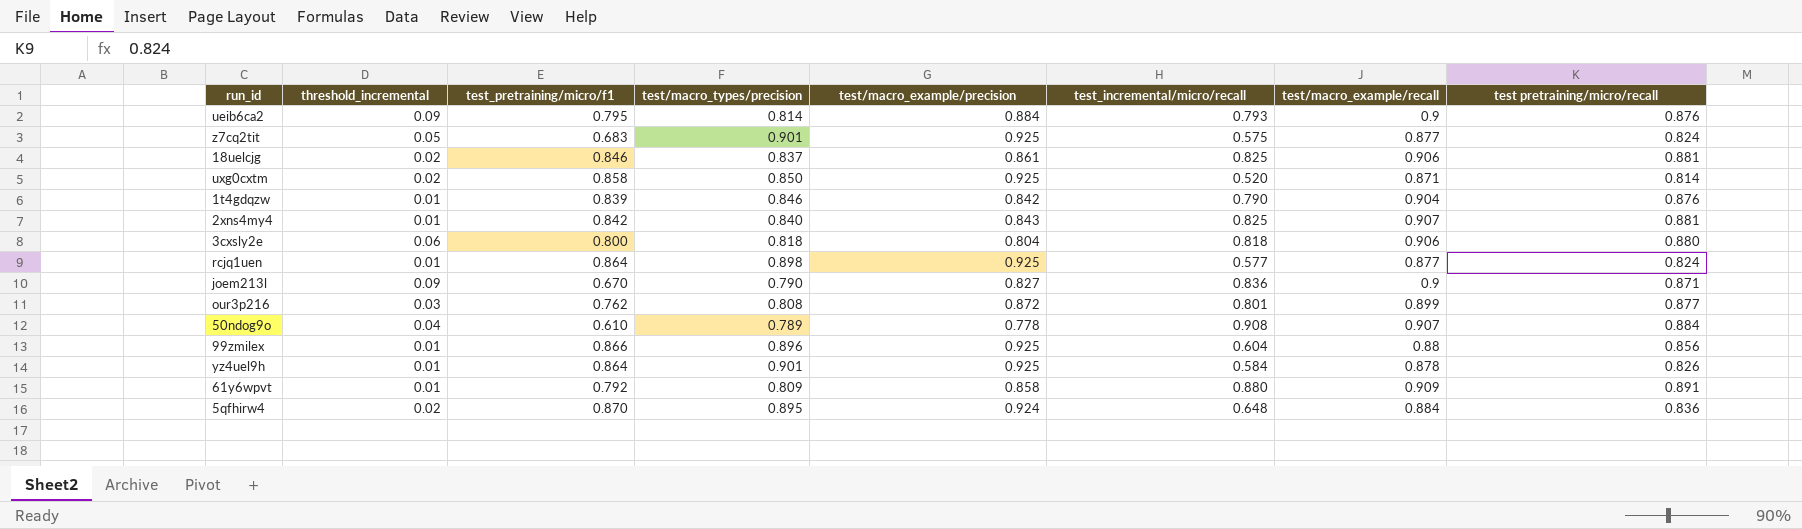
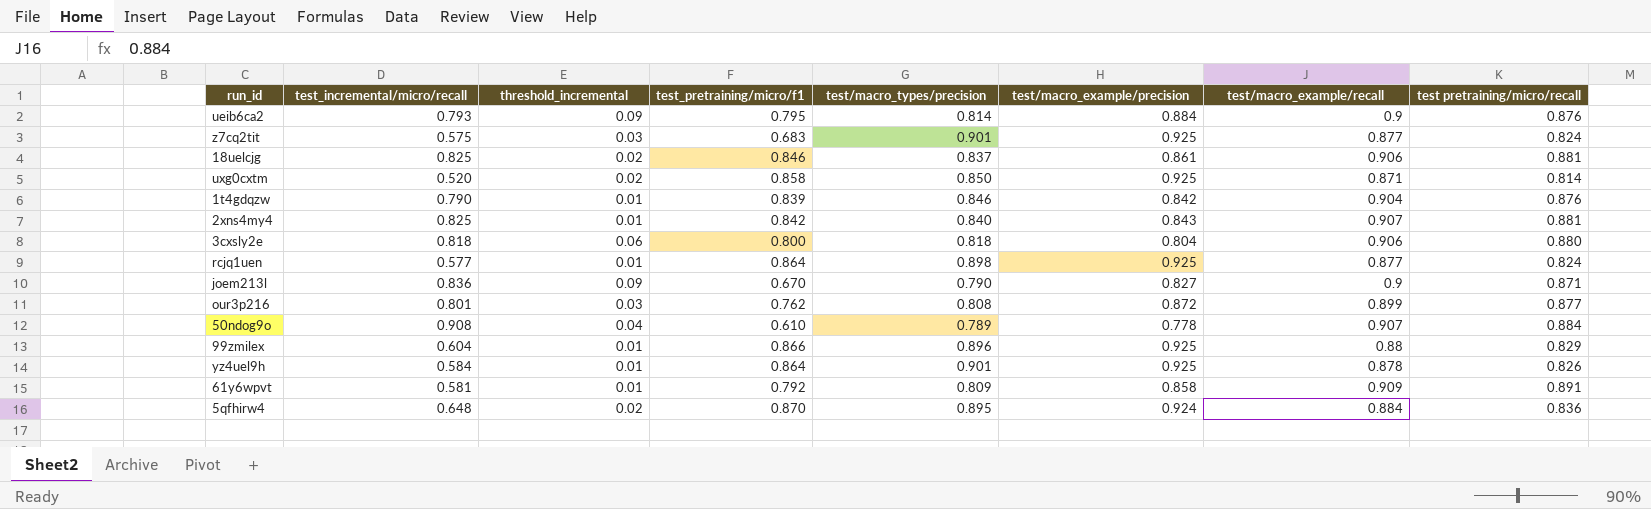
column test_incremental/micro/recall | position: 6 -> 2
z7cq2tit | threshold_incremental: 0.05 -> 0.03
99zmilex | test pretraining/micro/recall: 0.856 -> 0.829
61y6wpvt | test_incremental/micro/recall: 0.880 -> 0.581

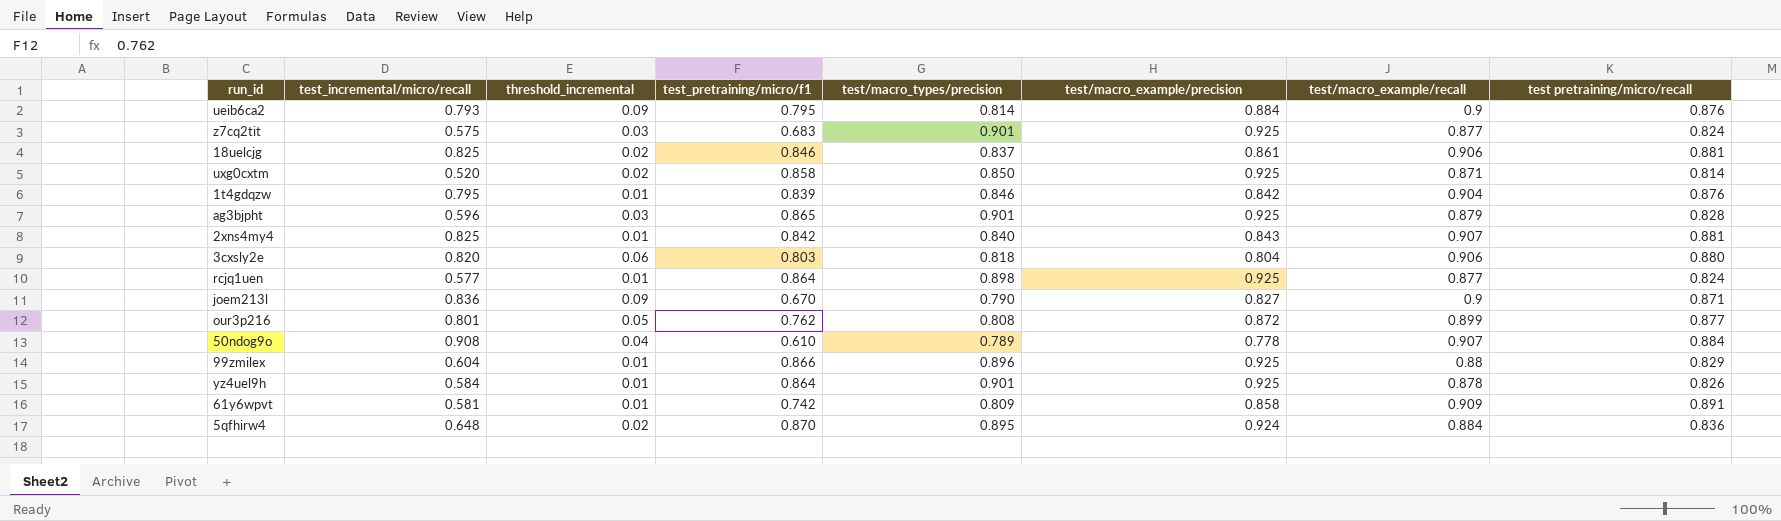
1t4gdqzw | test_incremental/micro/recall: 0.790 -> 0.795
row ag3bjpht: none -> 0.596 | 0.03 | 0.865 | 0.901 | 0.925 | 0.879 | 0.828
3cxsly2e | test_incremental/micro/recall: 0.818 -> 0.820
3cxsly2e | test_pretraining/micro/f1: 0.800 -> 0.803
our3p216 | threshold_incremental: 0.03 -> 0.05
61y6wpvt | test_pretraining/micro/f1: 0.792 -> 0.742

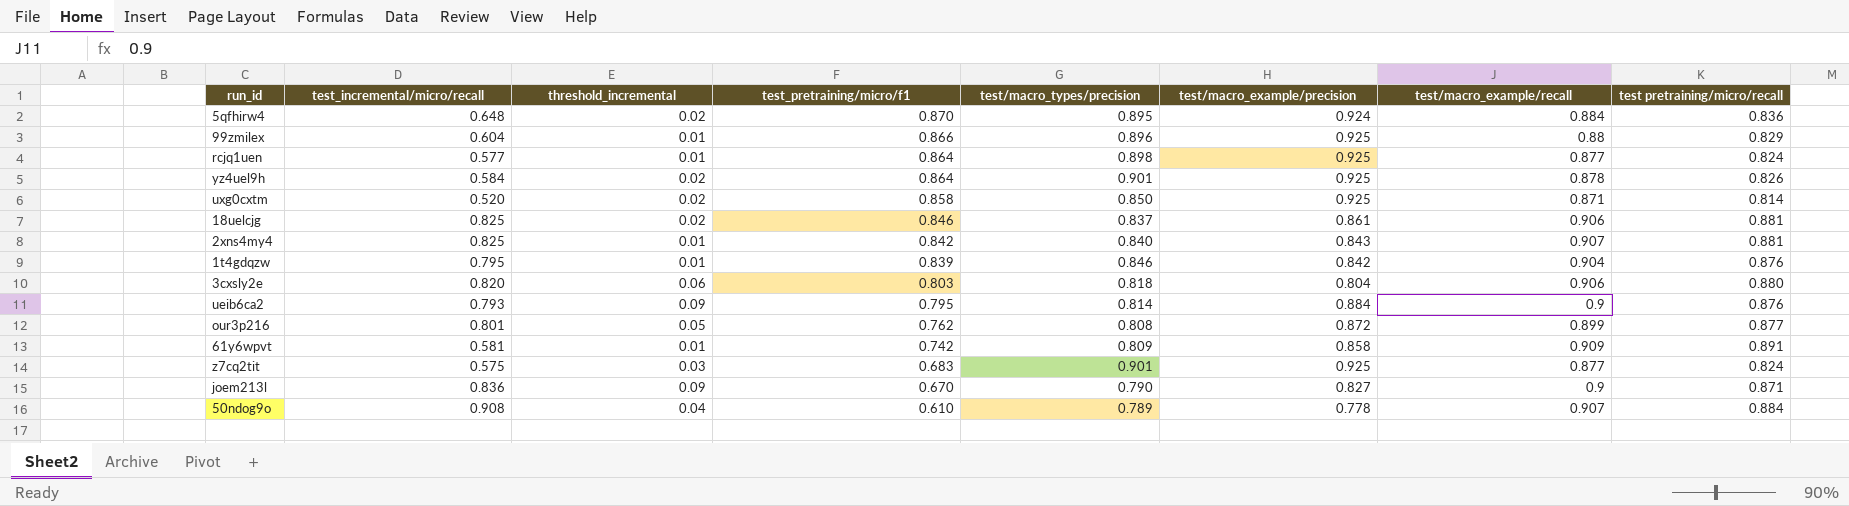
row order: none -> test_pretraining/micro/f1 descending
row ag3bjpht: 0.596 | 0.03 | 0.865 | 0.901 | 0.925 | 0.879 | 0.828 -> none
yz4uel9h | threshold_incremental: 0.01 -> 0.02

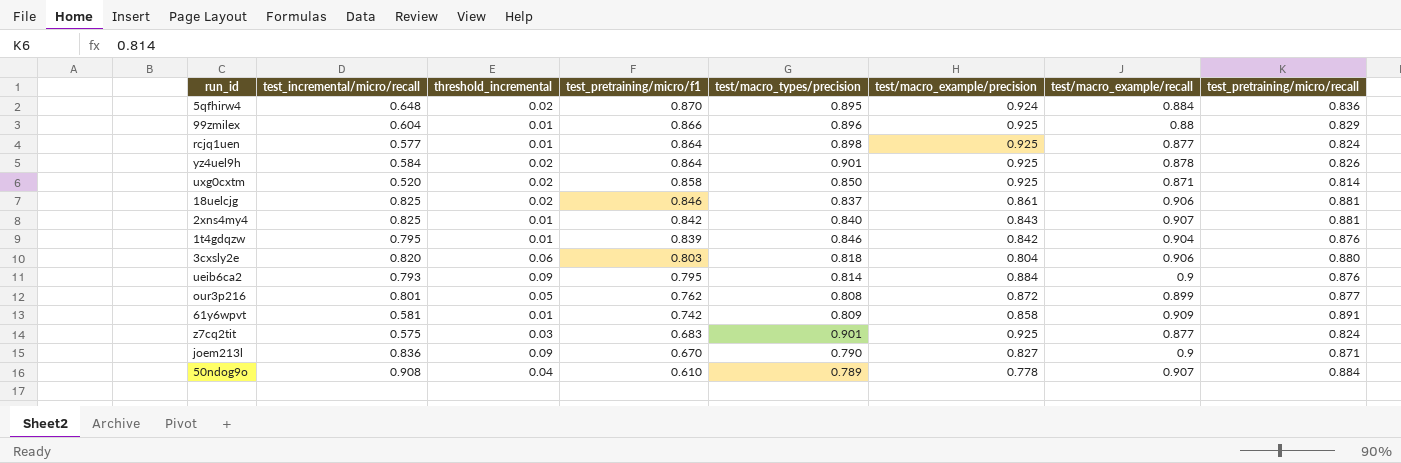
column name: test pretraining/micro/recall -> test_pretraining/micro/recall

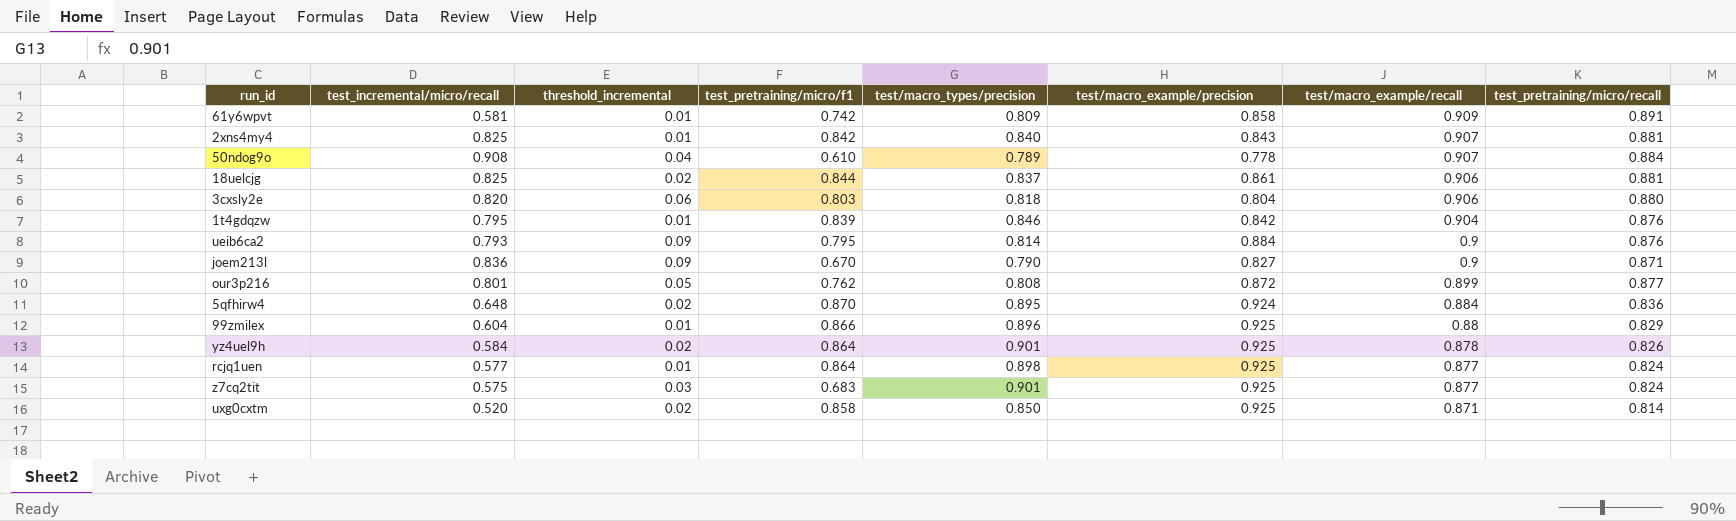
row order: test_pretraining/micro/f1 descending -> test/macro_example/recall descending
18uelcjg | test_pretraining/micro/f1: 0.846 -> 0.844

